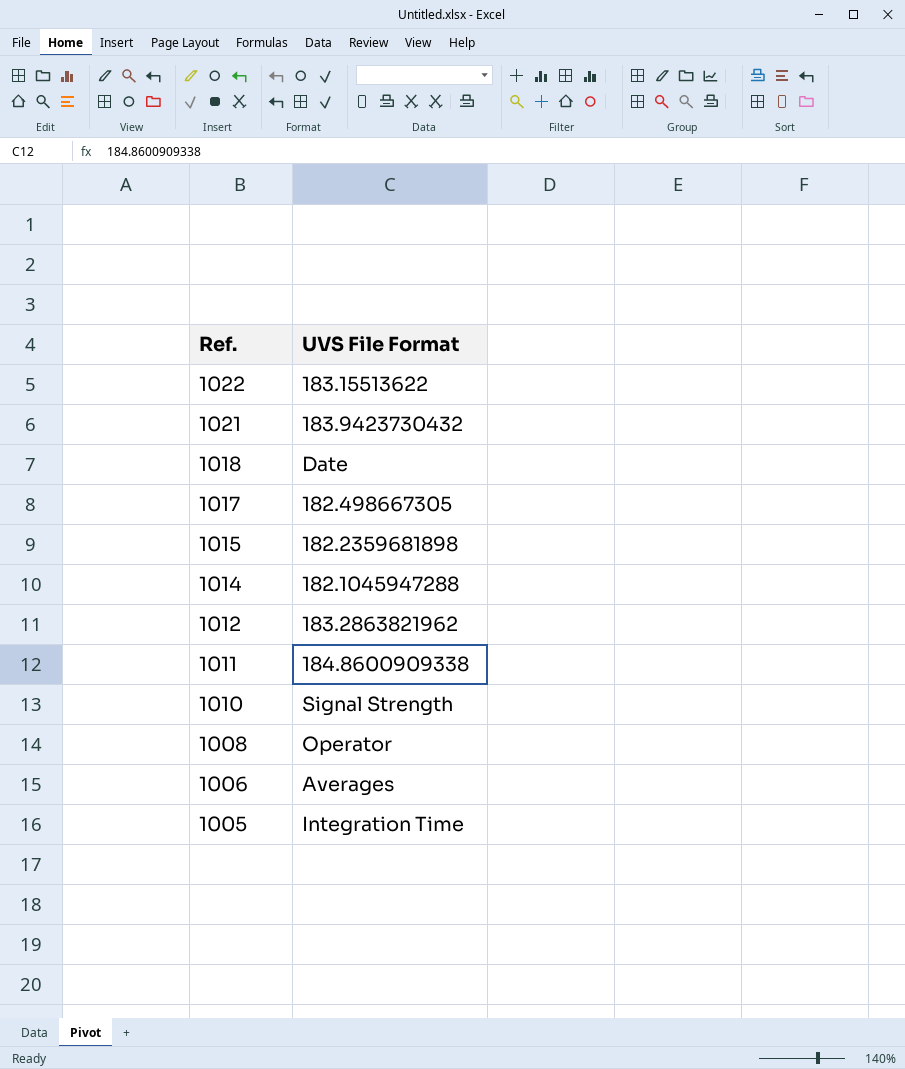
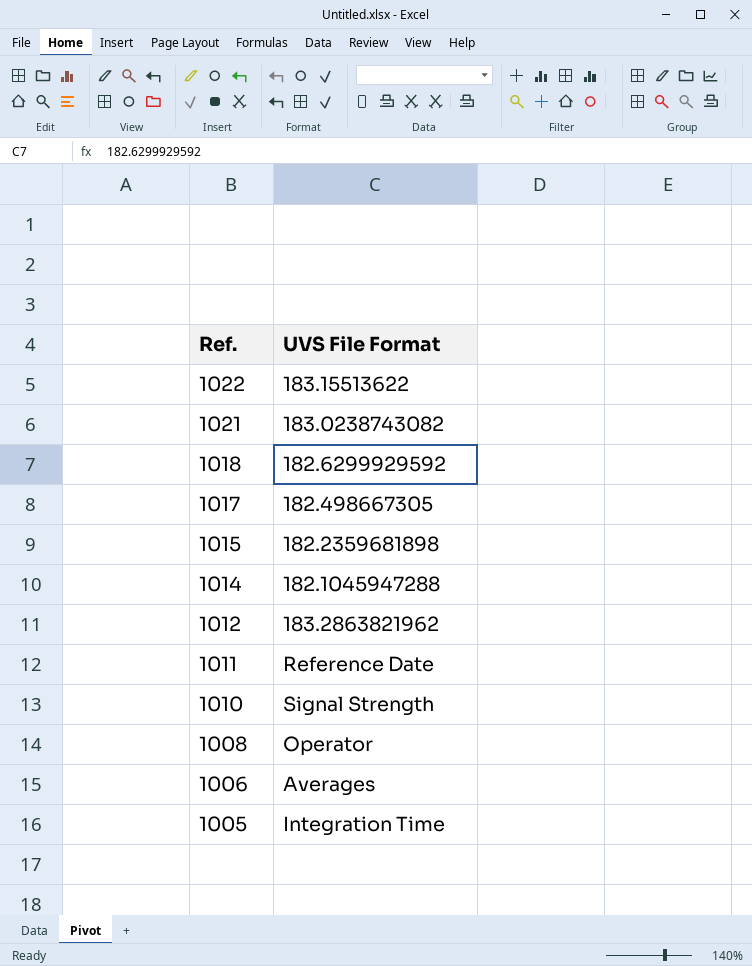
1021 | UVS File Format: 183.9423730432 -> 183.0238743082
1018 | UVS File Format: Date -> 182.6299929592
1011 | UVS File Format: 184.8600909338 -> Reference Date

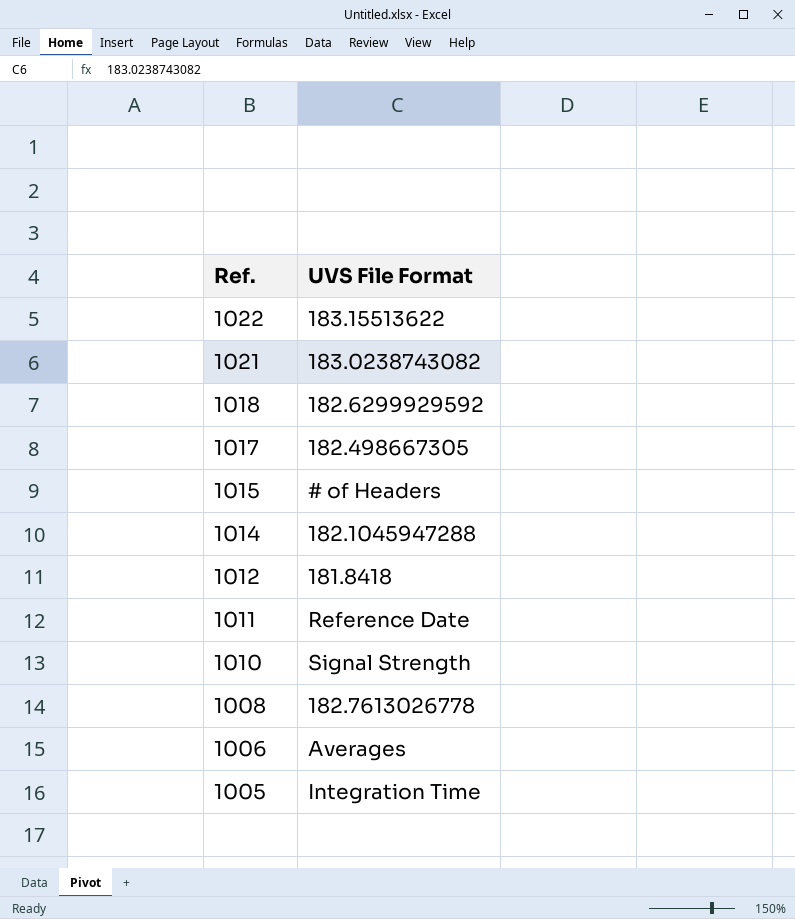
1015 | UVS File Format: 182.2359681898 -> # of Headers
1012 | UVS File Format: 183.2863821962 -> 181.8418
1008 | UVS File Format: Operator -> 182.7613026778

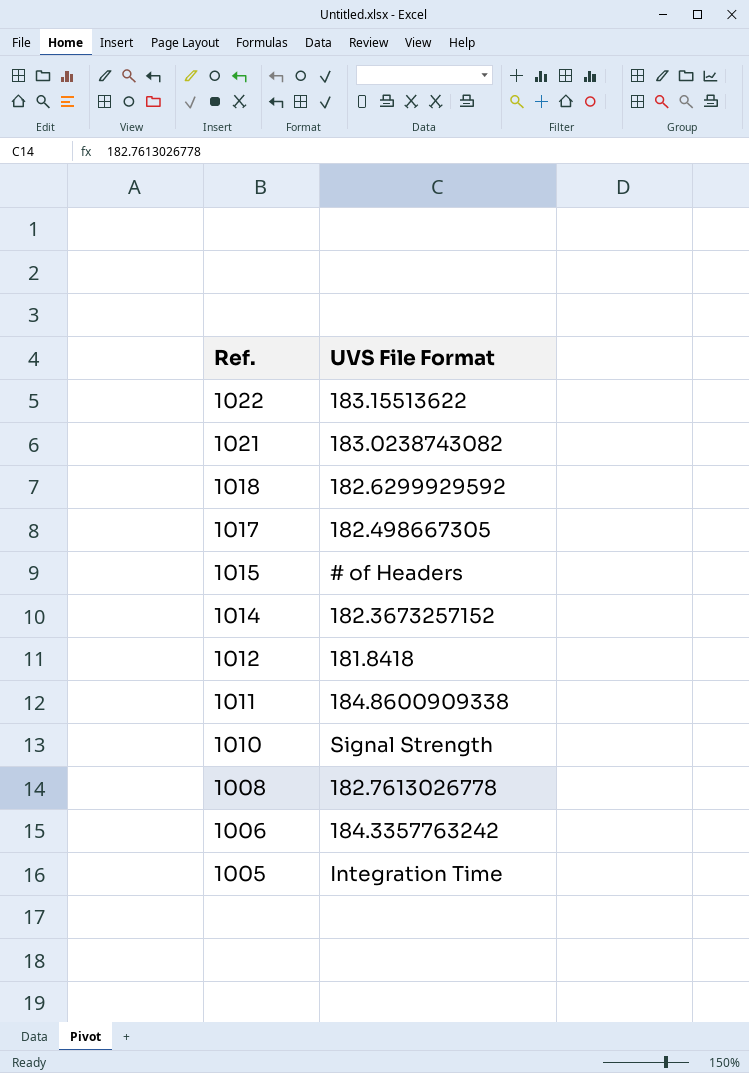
1014 | UVS File Format: 182.1045947288 -> 182.3673257152
1011 | UVS File Format: Reference Date -> 184.8600909338
1006 | UVS File Format: Averages -> 184.3357763242

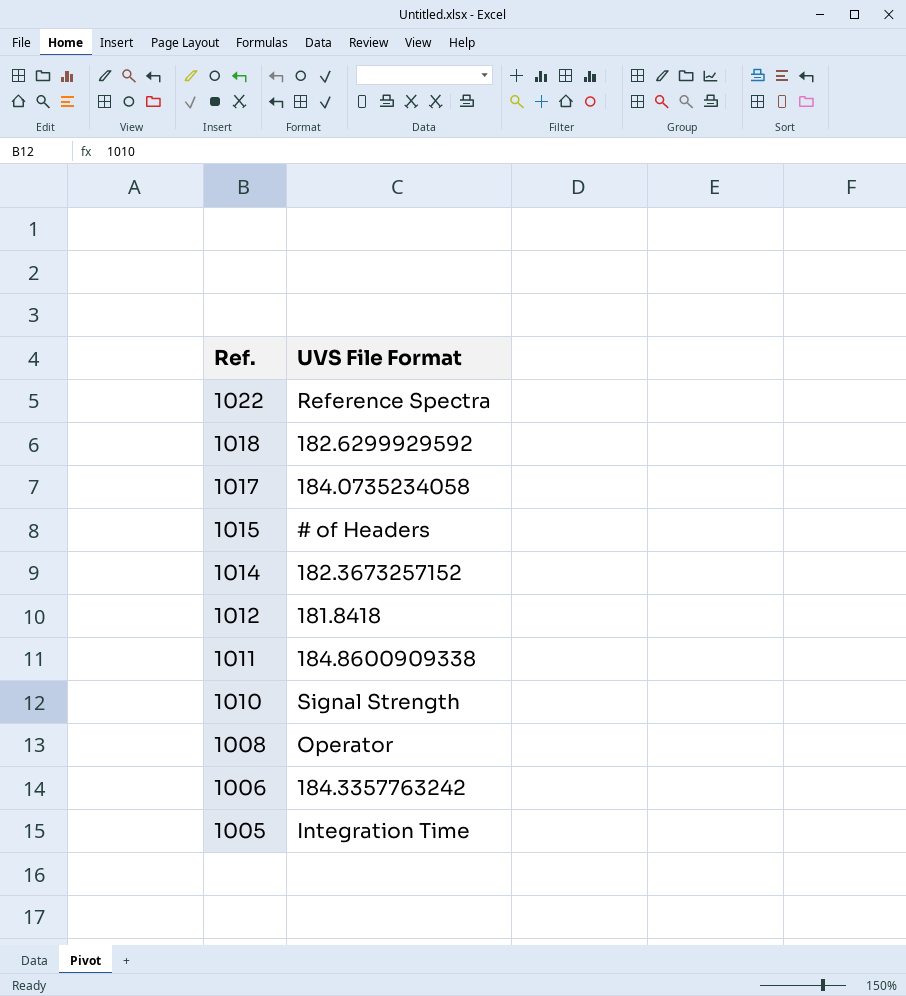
row 1021: 183.0238743082 -> none
1022 | UVS File Format: 183.15513622 -> Reference Spectra
1017 | UVS File Format: 182.498667305 -> 184.0735234058
1008 | UVS File Format: 182.7613026778 -> Operator

